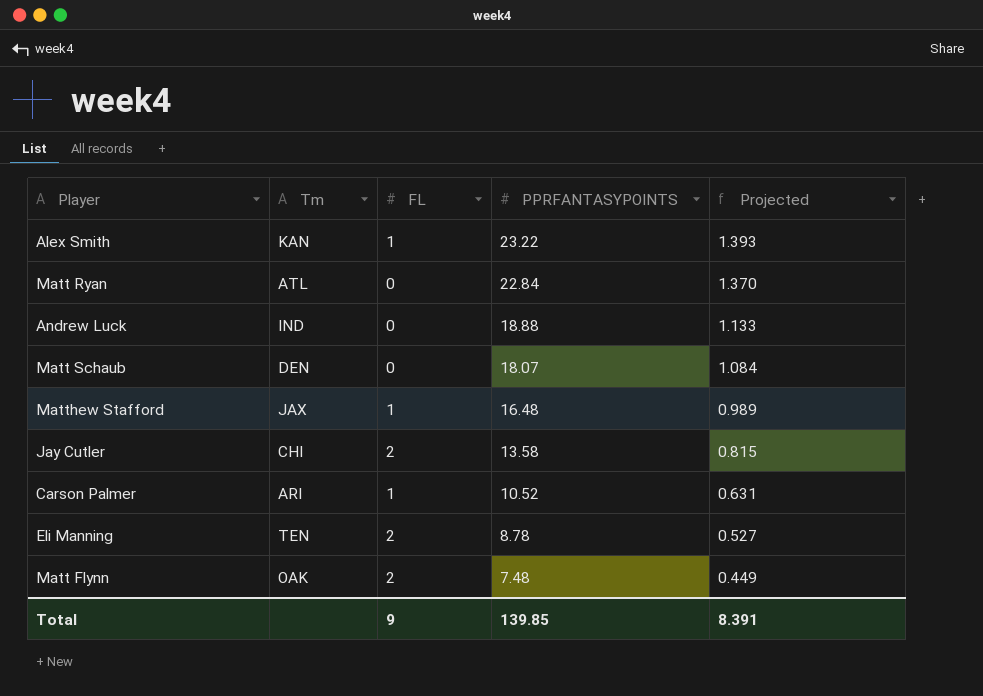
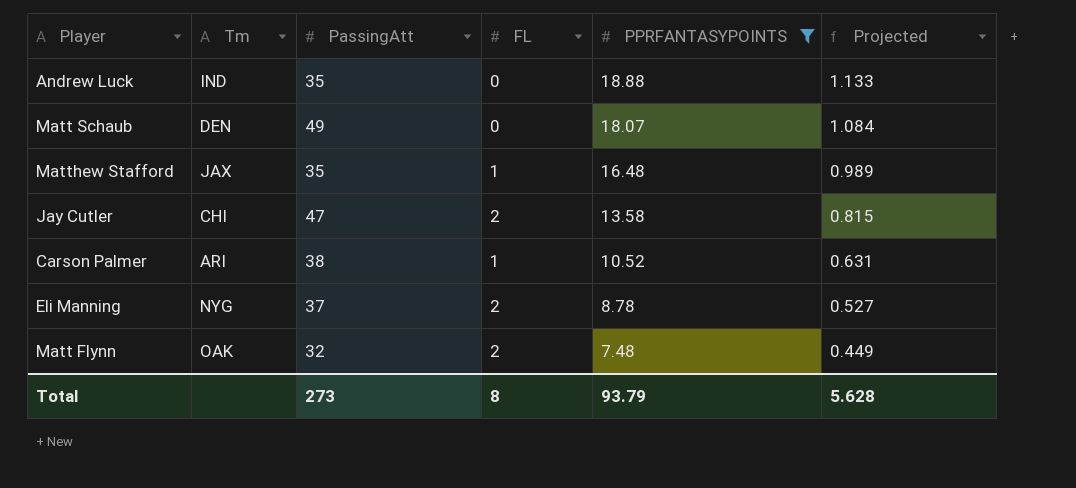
filter: none -> PPRFANTASYPOINTS <= 18.88
column PassingAtt | position: none -> 3
Eli Manning | Tm: TEN -> NYG
Total | FL: 9 -> 8
Total | PPRFANTASYPOINTS: 139.85 -> 93.79
Total | Projected: 8.391 -> 5.628

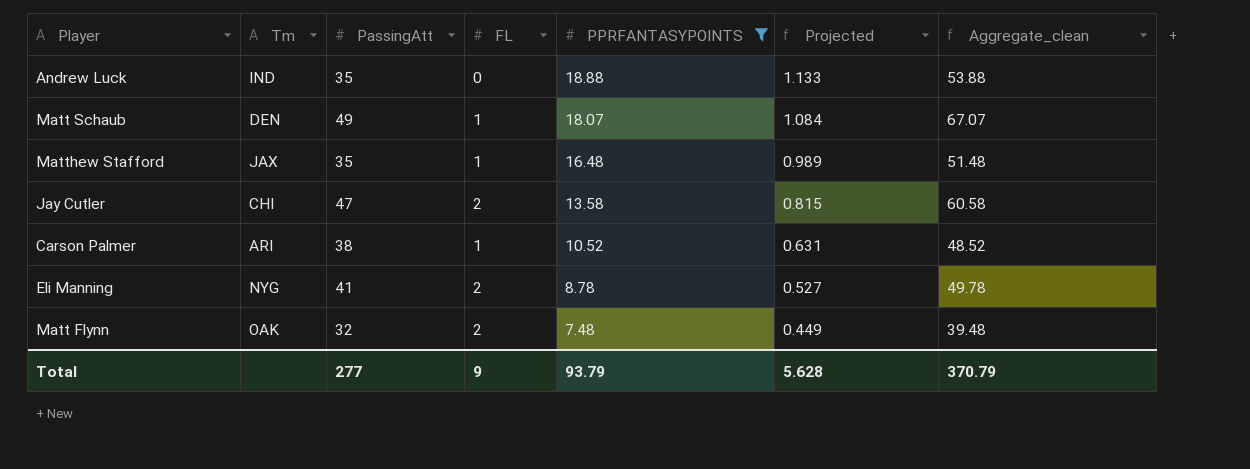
column Aggregate_clean | formula: none -> [PassingAtt] + [PPRFANTASYPOINTS]
Matt Schaub | FL: 0 -> 1
Eli Manning | PassingAtt: 37 -> 41
Total | PassingAtt: 273 -> 277
Total | FL: 8 -> 9

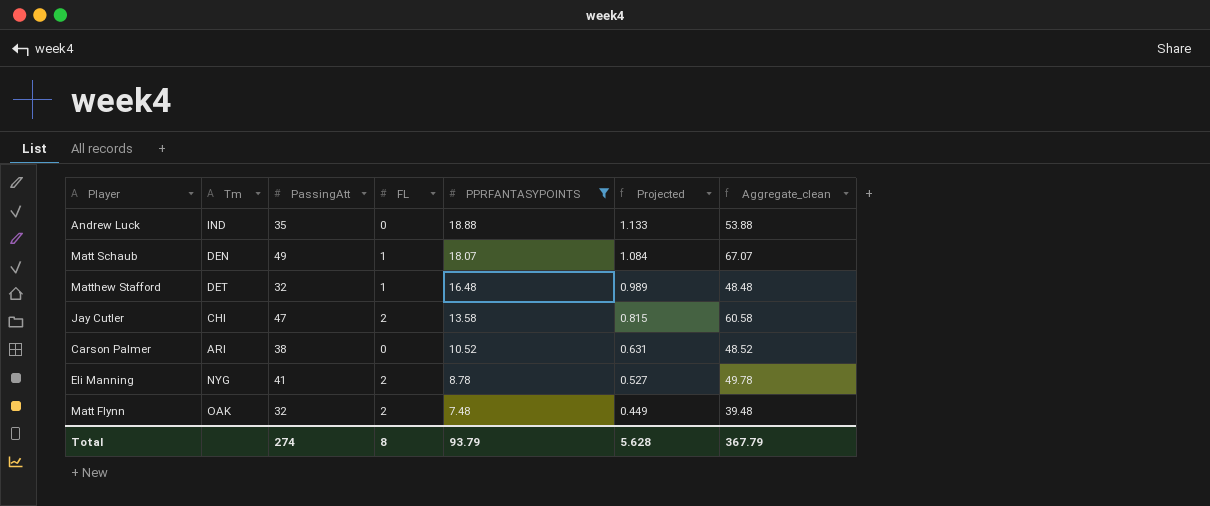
Matthew Stafford | Tm: JAX -> DET
Matthew Stafford | PassingAtt: 35 -> 32
Matthew Stafford | Aggregate_clean: 51.48 -> 48.48
Carson Palmer | FL: 1 -> 0
Total | PassingAtt: 277 -> 274
Total | FL: 9 -> 8
Total | Aggregate_clean: 370.79 -> 367.79

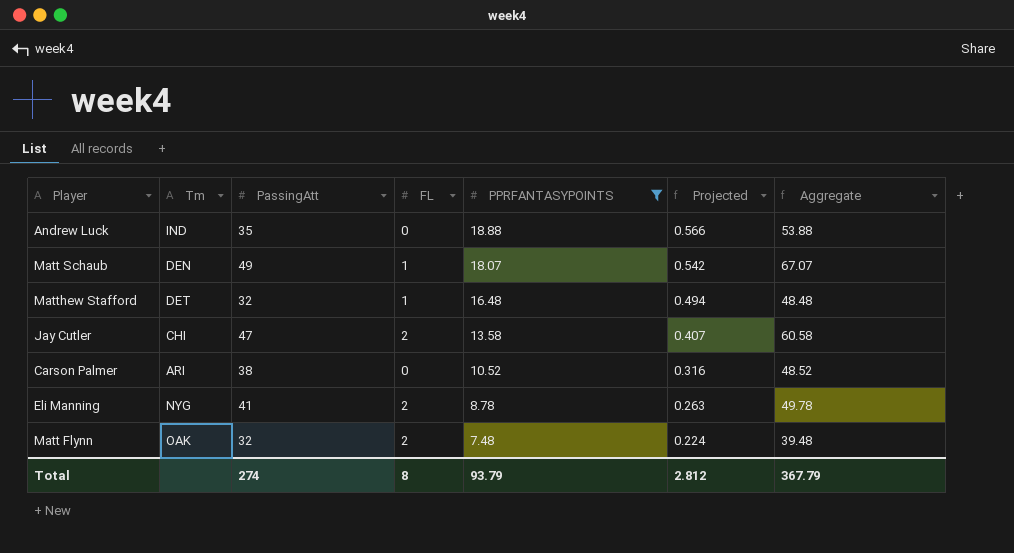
column Projected | formula: [PPRFANTASYPOINTS] * 0.06 -> [PPRFANTASYPOINTS] * 0.03
column name: Aggregate_clean -> Aggregate
Total | Projected: 5.628 -> 2.812

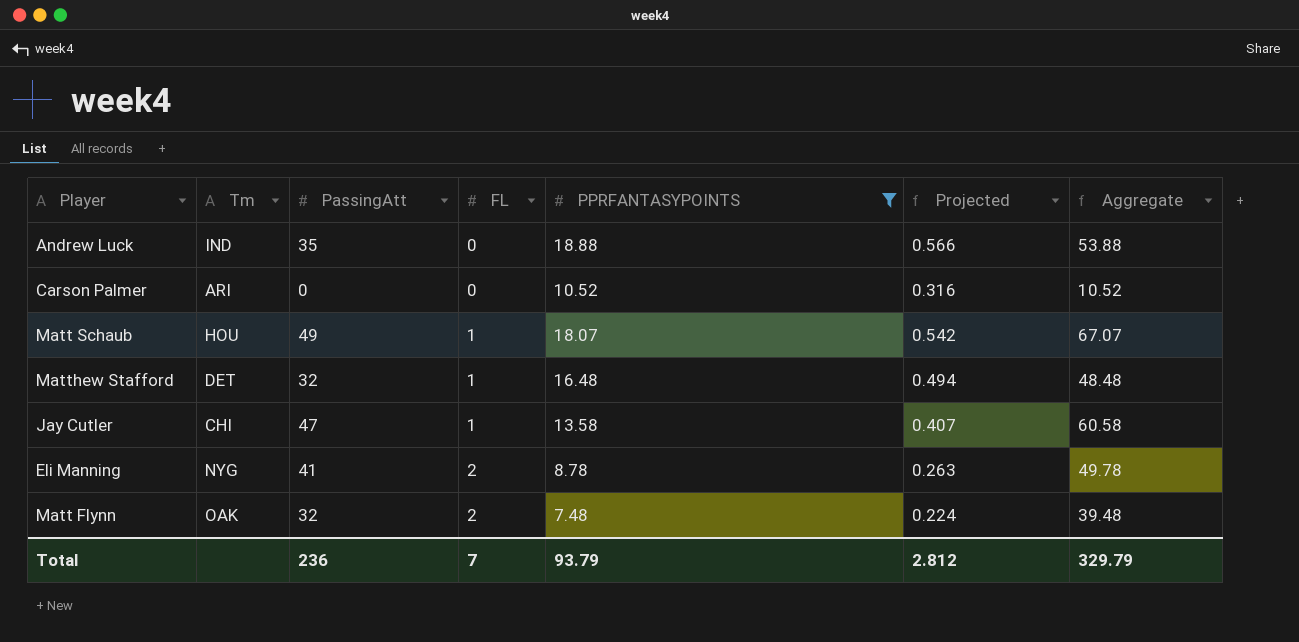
row order: PPRFANTASYPOINTS descending -> FL ascending
Carson Palmer | PassingAtt: 38 -> 0
Carson Palmer | Aggregate: 48.52 -> 10.52
Matt Schaub | Tm: DEN -> HOU
Jay Cutler | FL: 2 -> 1
Total | PassingAtt: 274 -> 236
Total | FL: 8 -> 7
Total | Aggregate: 367.79 -> 329.79

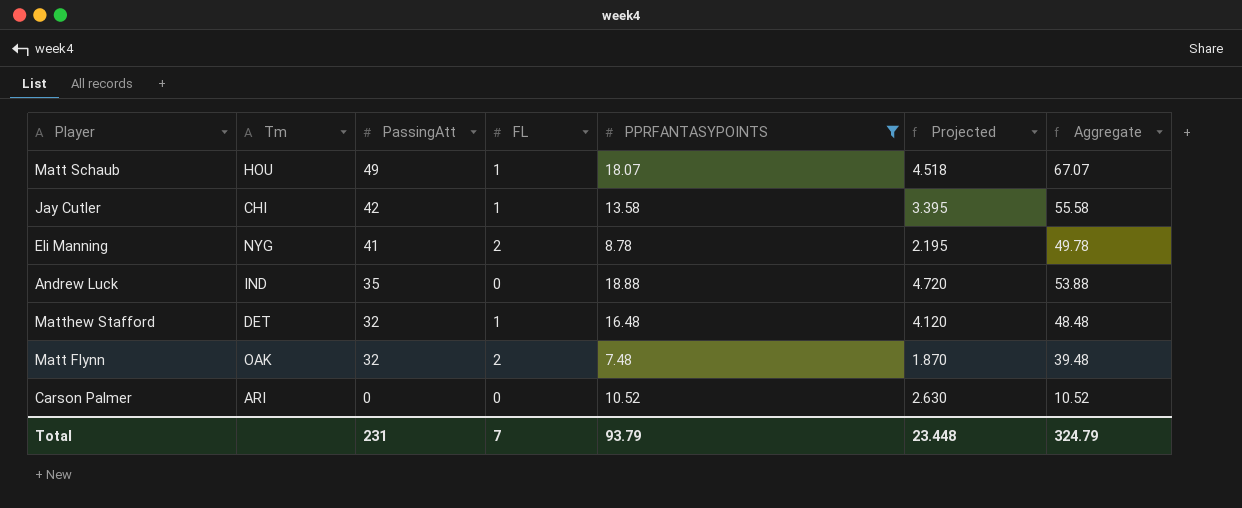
row order: FL ascending -> PassingAtt descending
column Projected | formula: [PPRFANTASYPOINTS] * 0.03 -> [PPRFANTASYPOINTS] * 0.25
Jay Cutler | PassingAtt: 47 -> 42
Jay Cutler | Aggregate: 60.58 -> 55.58
Total | PassingAtt: 236 -> 231
Total | Projected: 2.812 -> 23.448
Total | Aggregate: 329.79 -> 324.79

